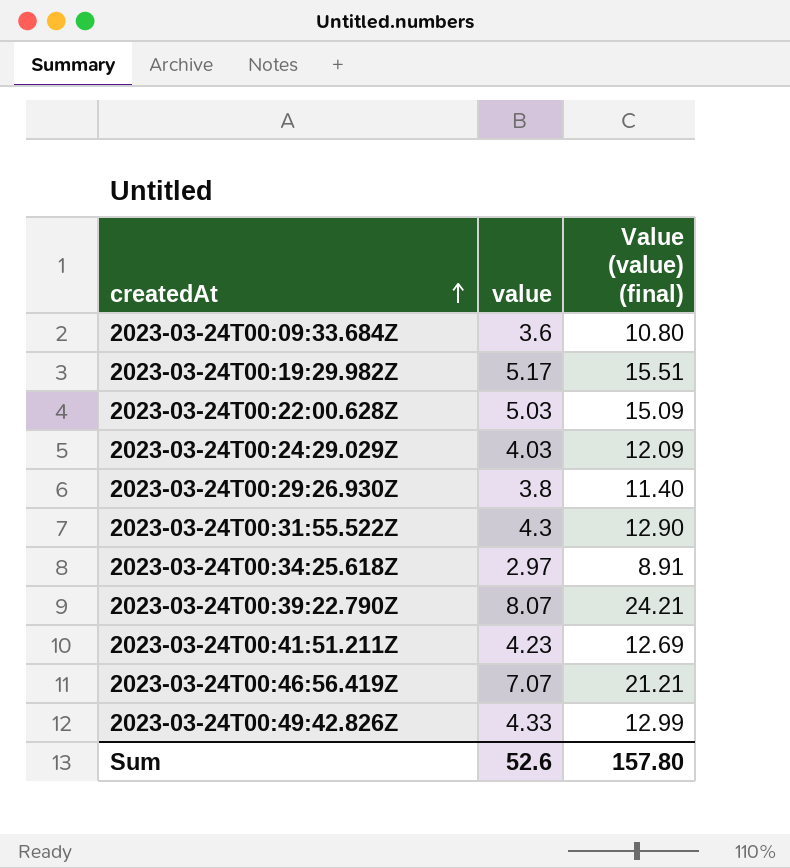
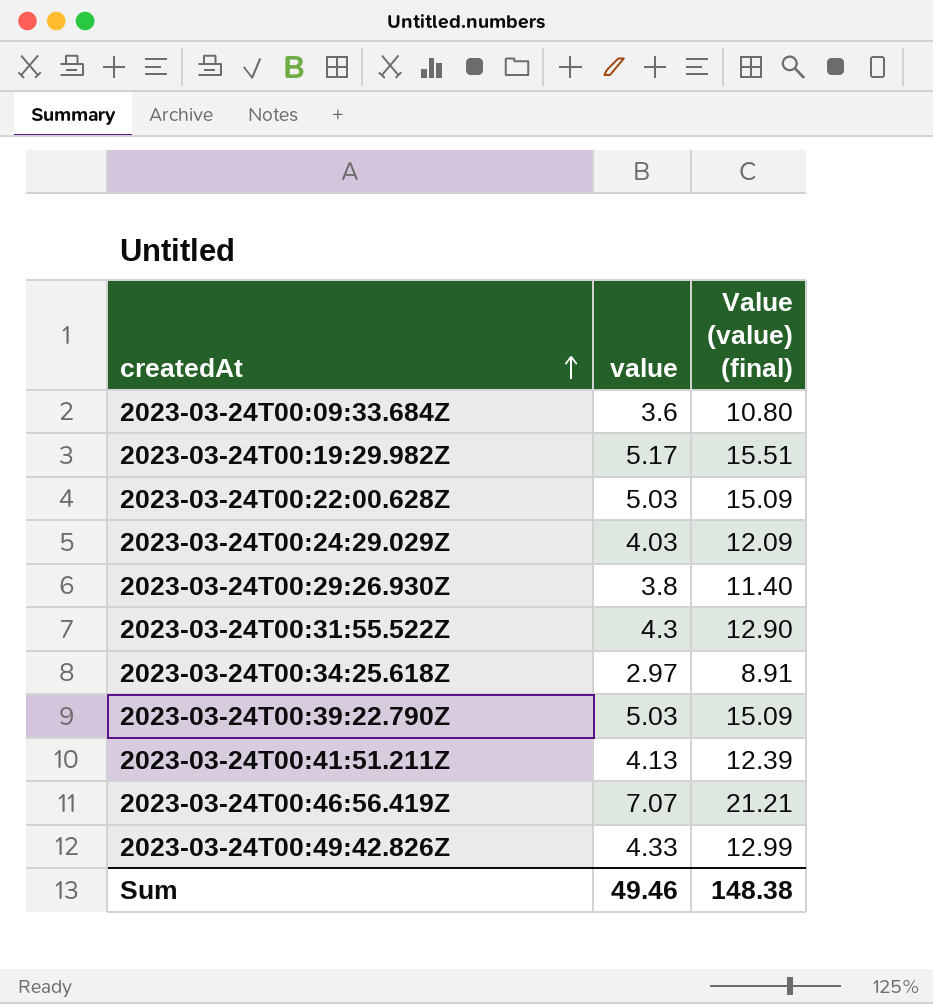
2023-03-24T00:39:22.790Z | value: 8.07 -> 5.03
2023-03-24T00:39:22.790Z | Value (value) (final): 24.21 -> 15.09
2023-03-24T00:41:51.211Z | value: 4.23 -> 4.13
2023-03-24T00:41:51.211Z | Value (value) (final): 12.69 -> 12.39
Sum | value: 52.6 -> 49.46
Sum | Value (value) (final): 157.80 -> 148.38

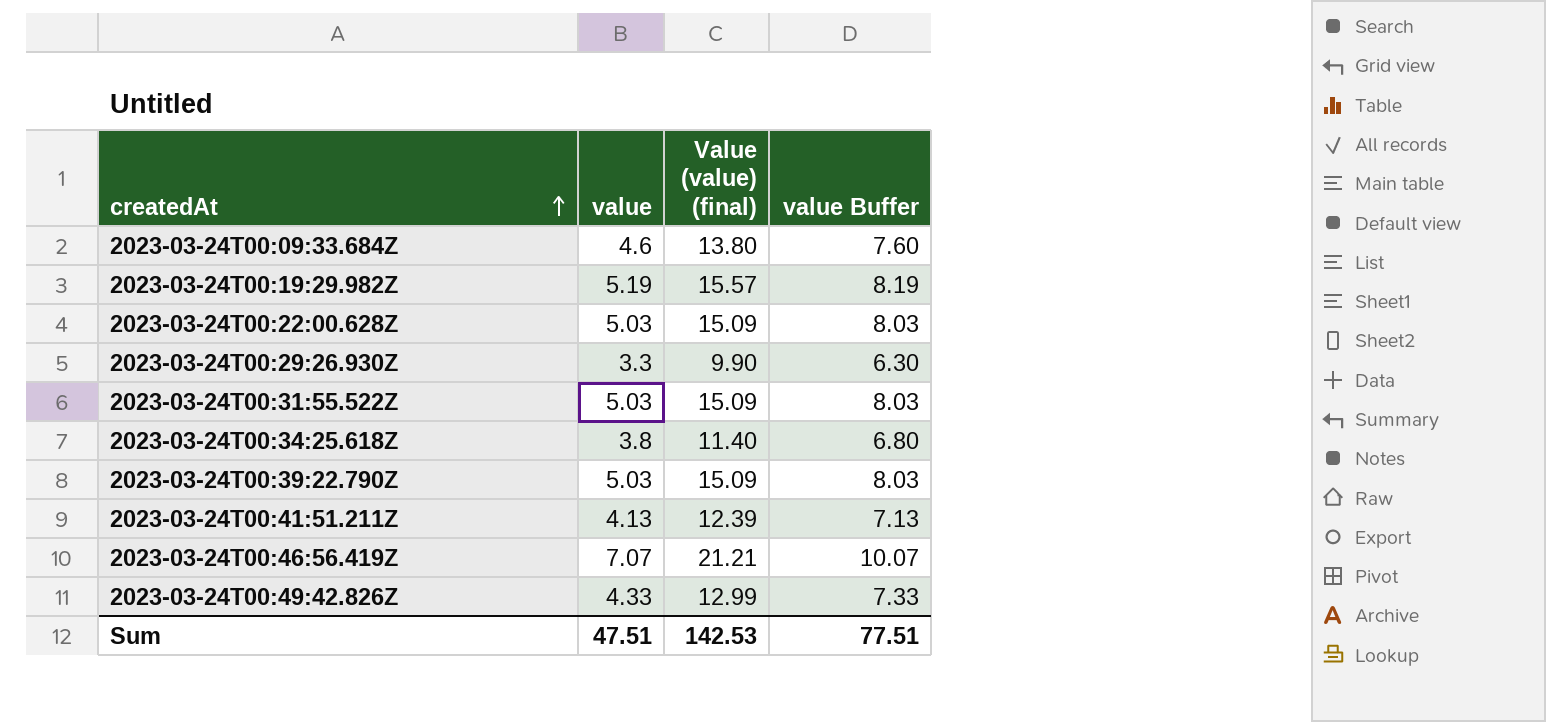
column value Buffer | formula: none -> [value] + 3
row 2023-03-24T00:24:29.029Z: 4.03 | 12.09 -> none
2023-03-24T00:09:33.684Z | value: 3.6 -> 4.6
2023-03-24T00:09:33.684Z | Value (value) (final): 10.80 -> 13.80
2023-03-24T00:19:29.982Z | value: 5.17 -> 5.19
2023-03-24T00:19:29.982Z | Value (value) (final): 15.51 -> 15.57
2023-03-24T00:29:26.930Z | value: 3.8 -> 3.3
2023-03-24T00:29:26.930Z | Value (value) (final): 11.40 -> 9.90
2023-03-24T00:31:55.522Z | value: 4.3 -> 5.03
2023-03-24T00:31:55.522Z | Value (value) (final): 12.90 -> 15.09
2023-03-24T00:34:25.618Z | value: 2.97 -> 3.8
2023-03-24T00:34:25.618Z | Value (value) (final): 8.91 -> 11.40
Sum | value: 49.46 -> 47.51
Sum | Value (value) (final): 148.38 -> 142.53

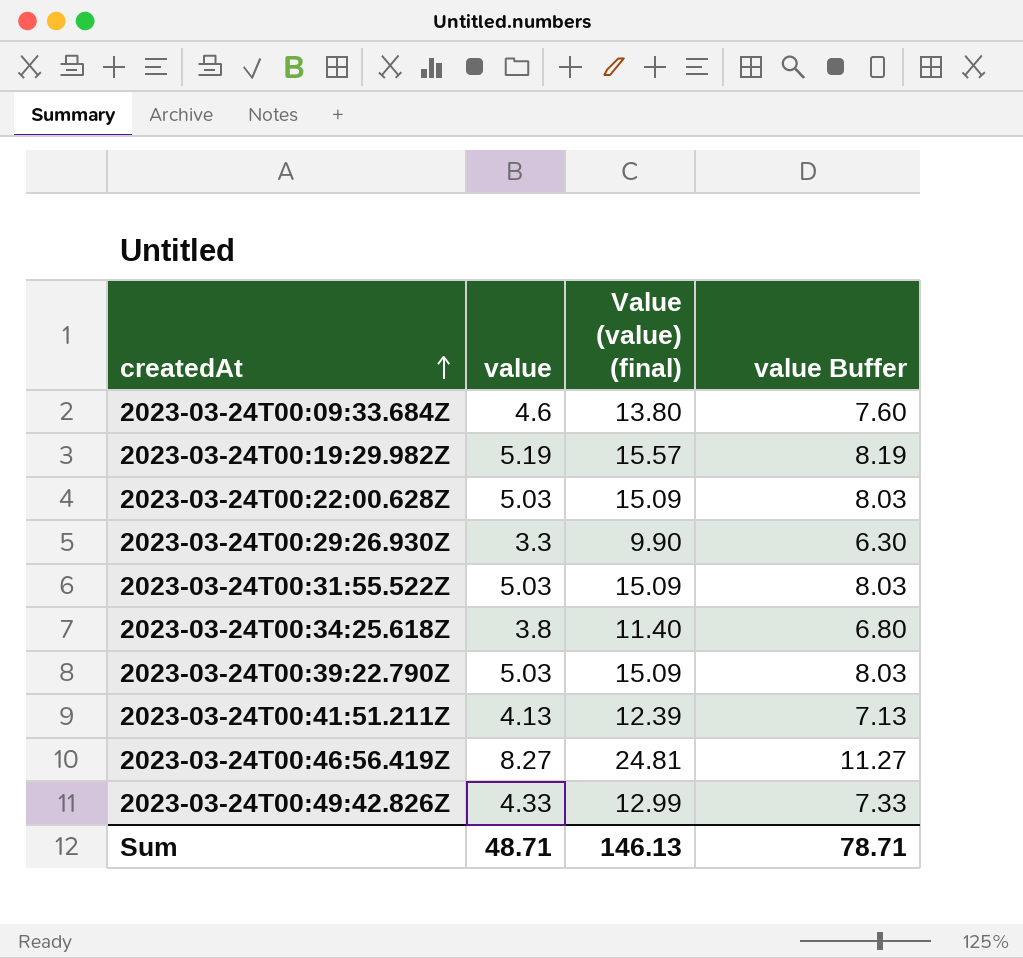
2023-03-24T00:46:56.419Z | value: 7.07 -> 8.27
2023-03-24T00:46:56.419Z | Value (value) (final): 21.21 -> 24.81
2023-03-24T00:46:56.419Z | value Buffer: 10.07 -> 11.27
Sum | value: 47.51 -> 48.71
Sum | Value (value) (final): 142.53 -> 146.13
Sum | value Buffer: 77.51 -> 78.71

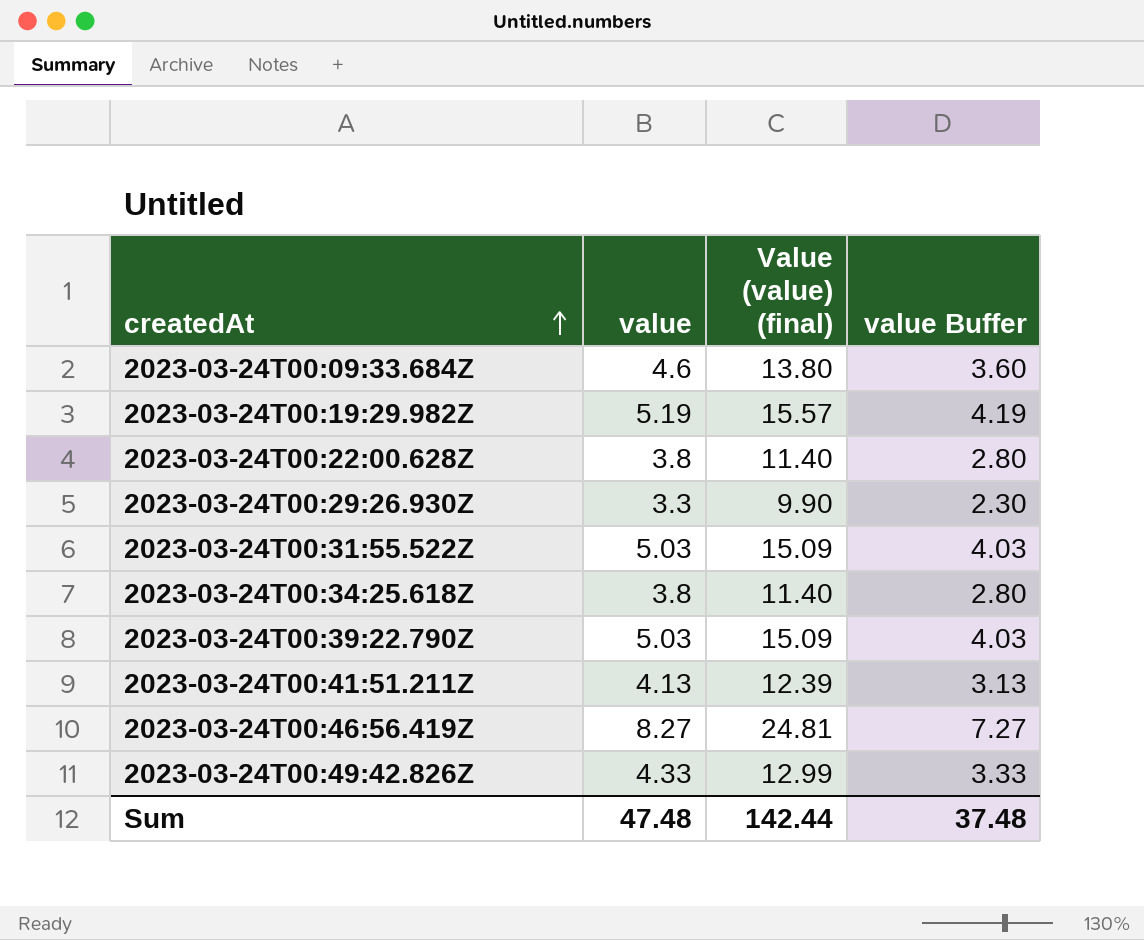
column value Buffer | formula: [value] + 3 -> [value] - 1
2023-03-24T00:22:00.628Z | value: 5.03 -> 3.8
2023-03-24T00:22:00.628Z | Value (value) (final): 15.09 -> 11.40
Sum | value: 48.71 -> 47.48
Sum | Value (value) (final): 146.13 -> 142.44
Sum | value Buffer: 78.71 -> 37.48

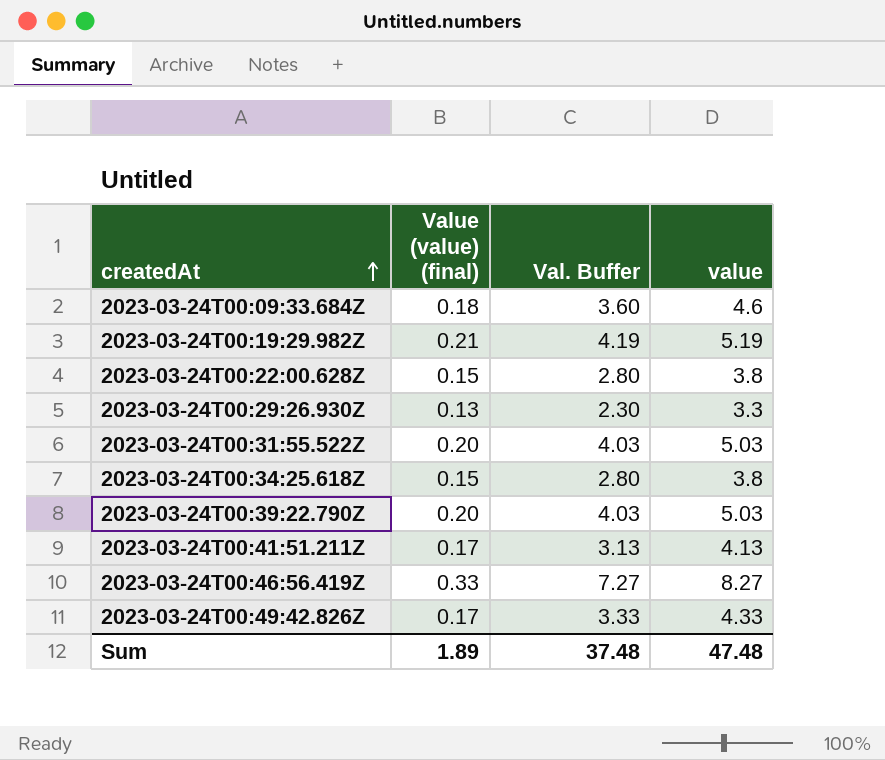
column Value (value) (final) | formula: [value] * 3 -> [value] * 0.04
column name: value Buffer -> Val. Buffer
column value | position: 2 -> 4
Sum | Value (value) (final): 142.44 -> 1.89

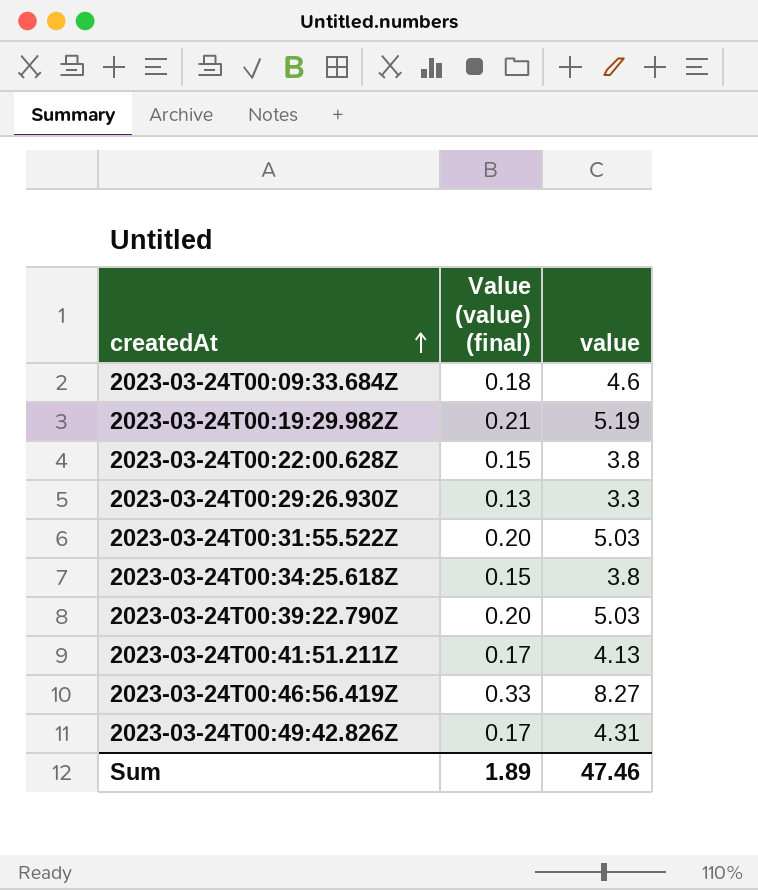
column Val. Buffer | formula: [value] - 1 -> none
2023-03-24T00:49:42.826Z | value: 4.33 -> 4.31
Sum | value: 47.48 -> 47.46

